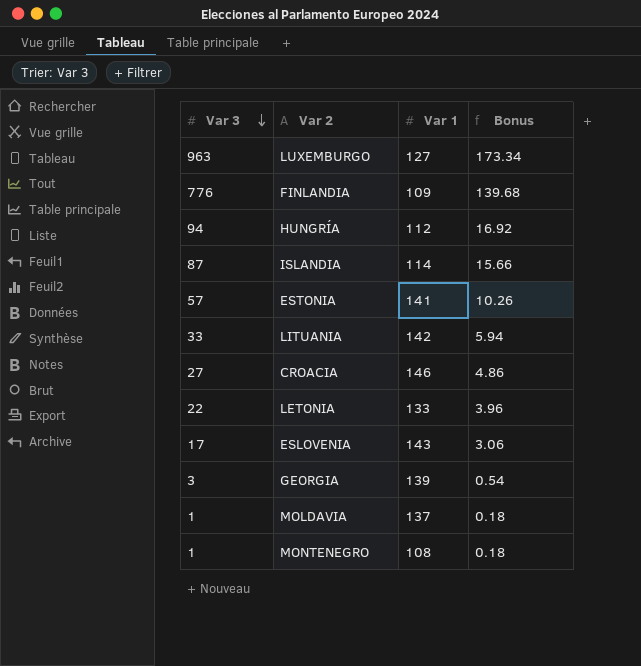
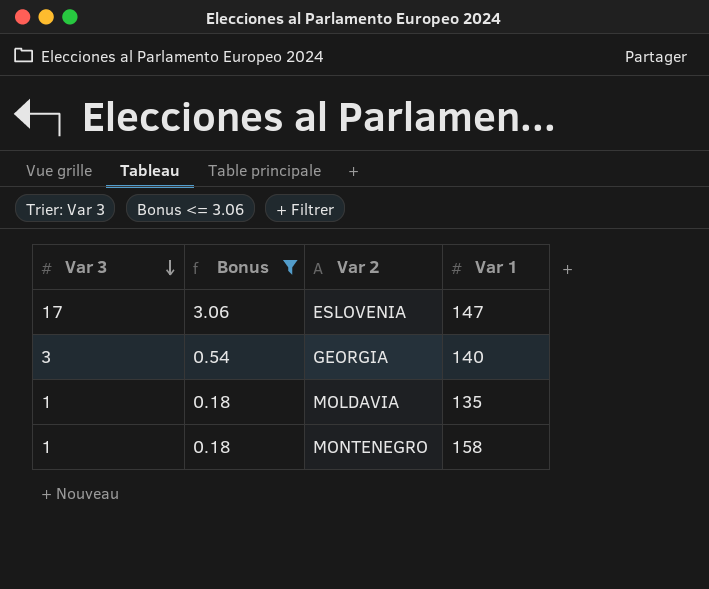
filter: none -> Bonus <= 3.06
column Bonus | position: 4 -> 2
ESLOVENIA | Var 1: 143 -> 147
GEORGIA | Var 1: 139 -> 140
MOLDAVIA | Var 1: 137 -> 135
MONTENEGRO | Var 1: 108 -> 158

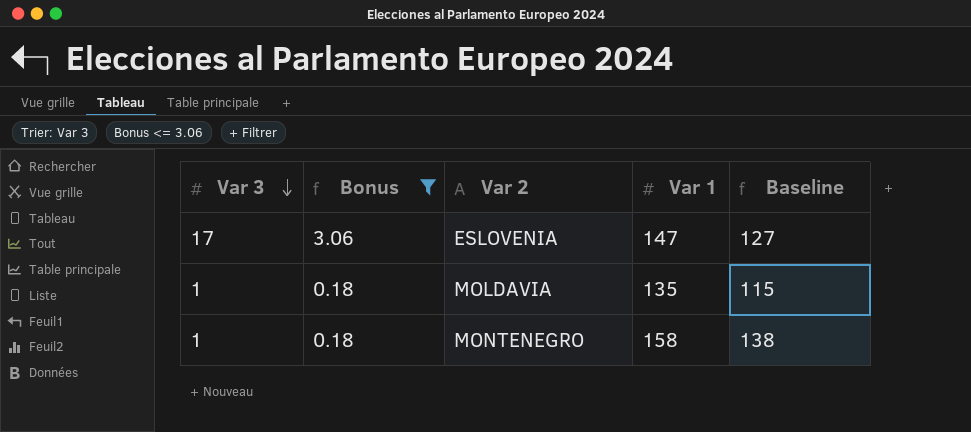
column Baseline | formula: none -> [Var 1] - 20
row GEORGIA: 3 | 0.54 | 140 -> none

